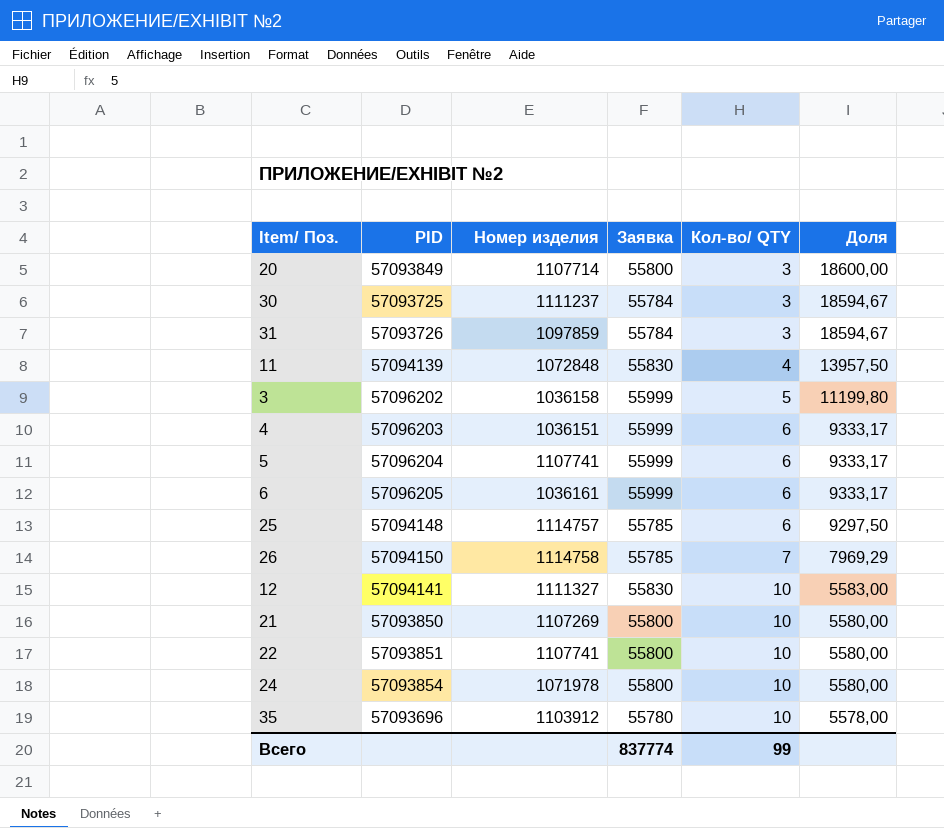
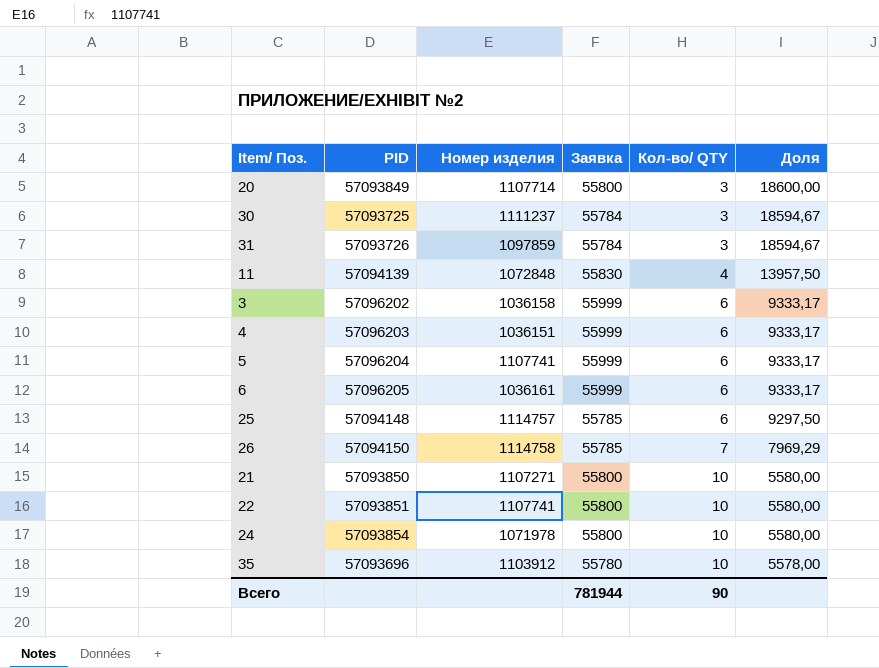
row 12: 57094141 | 1111327 | 55830 | 10 | 5583,00 -> none
3 | Кол-во/ QTY: 5 -> 6
3 | Доля: 11199,80 -> 9333,17
21 | Номер изделия: 1107269 -> 1107271
Всего | Заявка: 837774 -> 781944
Всего | Кол-во/ QTY: 99 -> 90

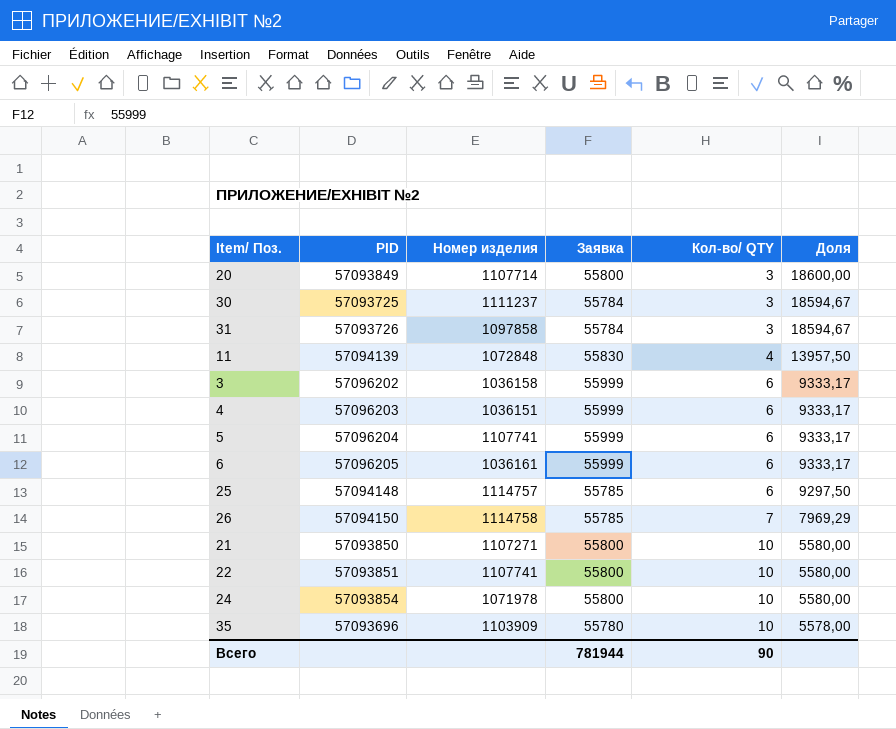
31 | Номер изделия: 1097859 -> 1097858
35 | Номер изделия: 1103912 -> 1103909

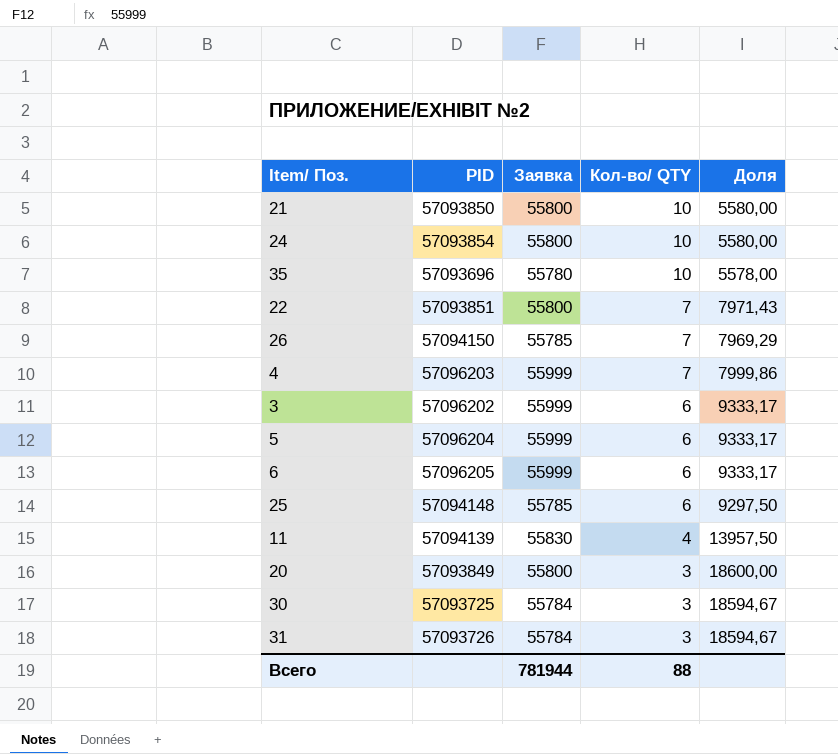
row order: Кол-во/ QTY ascending -> Кол-во/ QTY descending
column Номер изделия | position: 3 -> none
22 | Кол-во/ QTY: 10 -> 7
22 | Доля: 5580,00 -> 7971,43
4 | Кол-во/ QTY: 6 -> 7
4 | Доля: 9333,17 -> 7999,86
Всего | Кол-во/ QTY: 90 -> 88

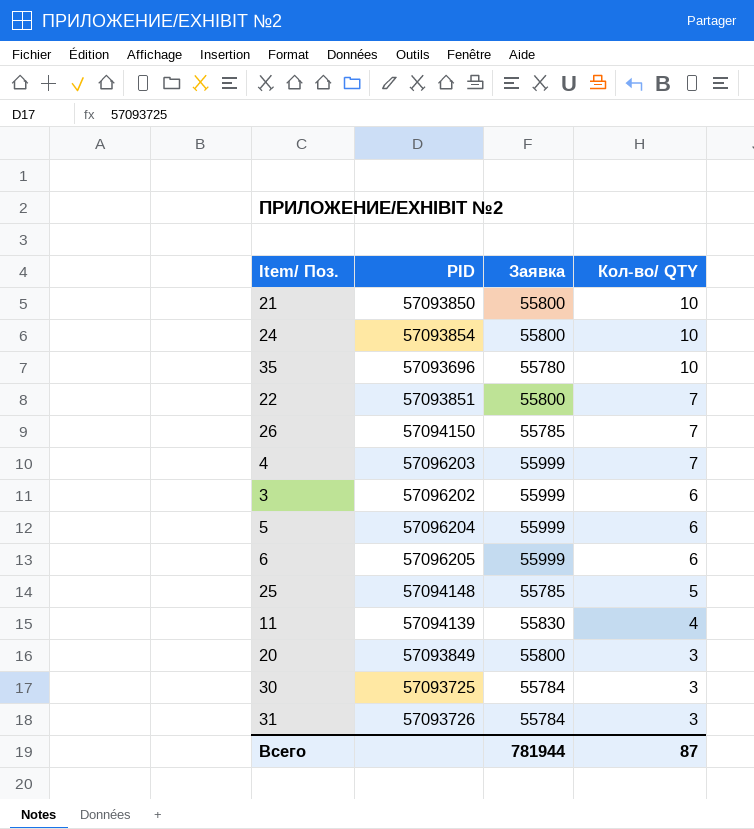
column Доля | formula: [Заявка] / [Кол-во/ QTY] -> none
25 | Кол-во/ QTY: 6 -> 5
Всего | Кол-во/ QTY: 88 -> 87

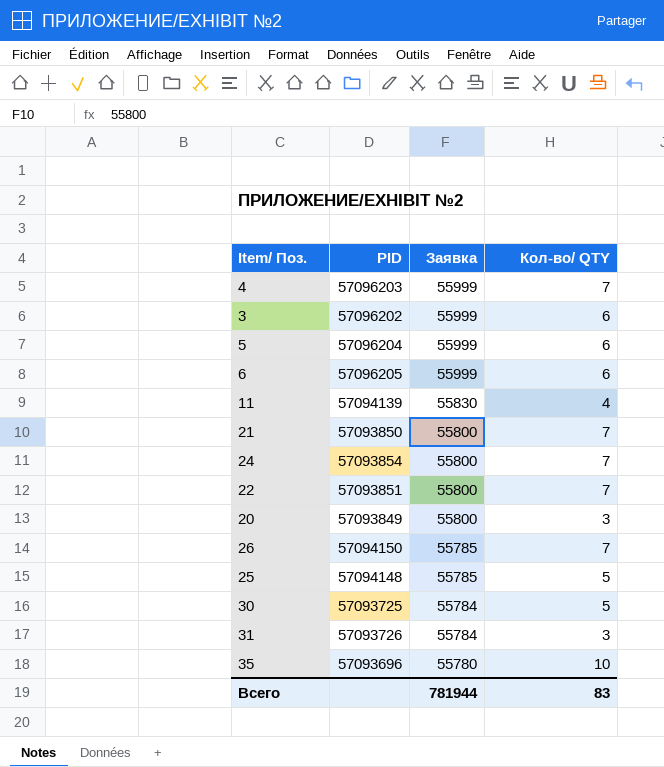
row order: Кол-во/ QTY descending -> Заявка descending
21 | Кол-во/ QTY: 10 -> 7
24 | Кол-во/ QTY: 10 -> 7
30 | Кол-во/ QTY: 3 -> 5
Всего | Кол-во/ QTY: 87 -> 83

